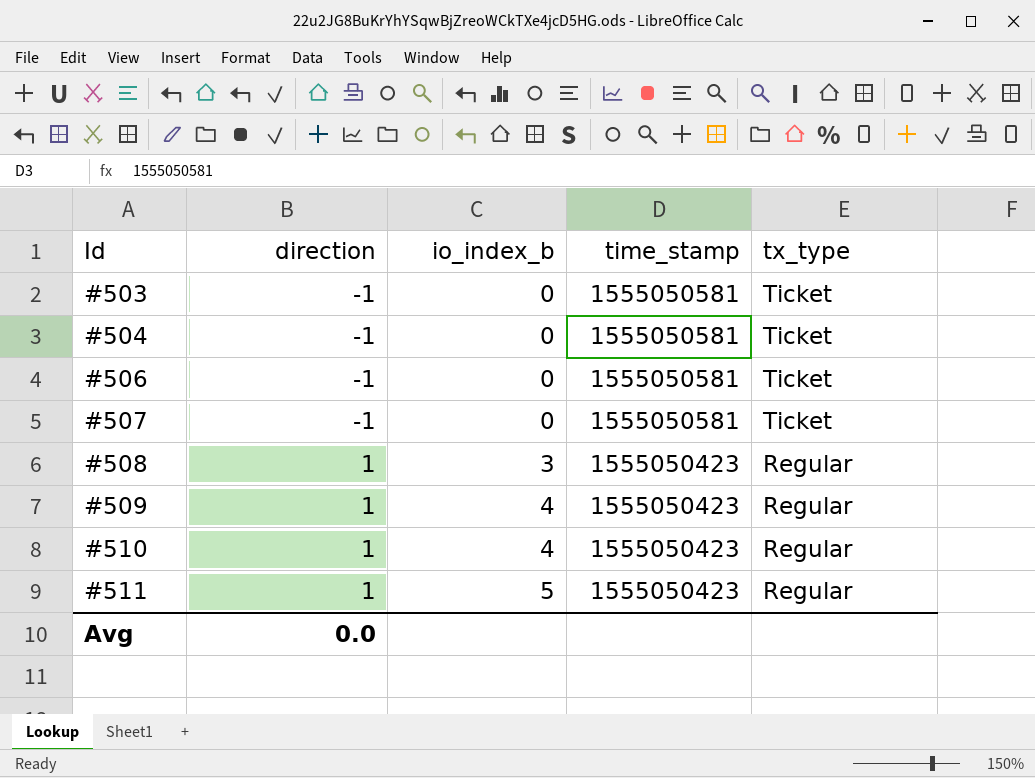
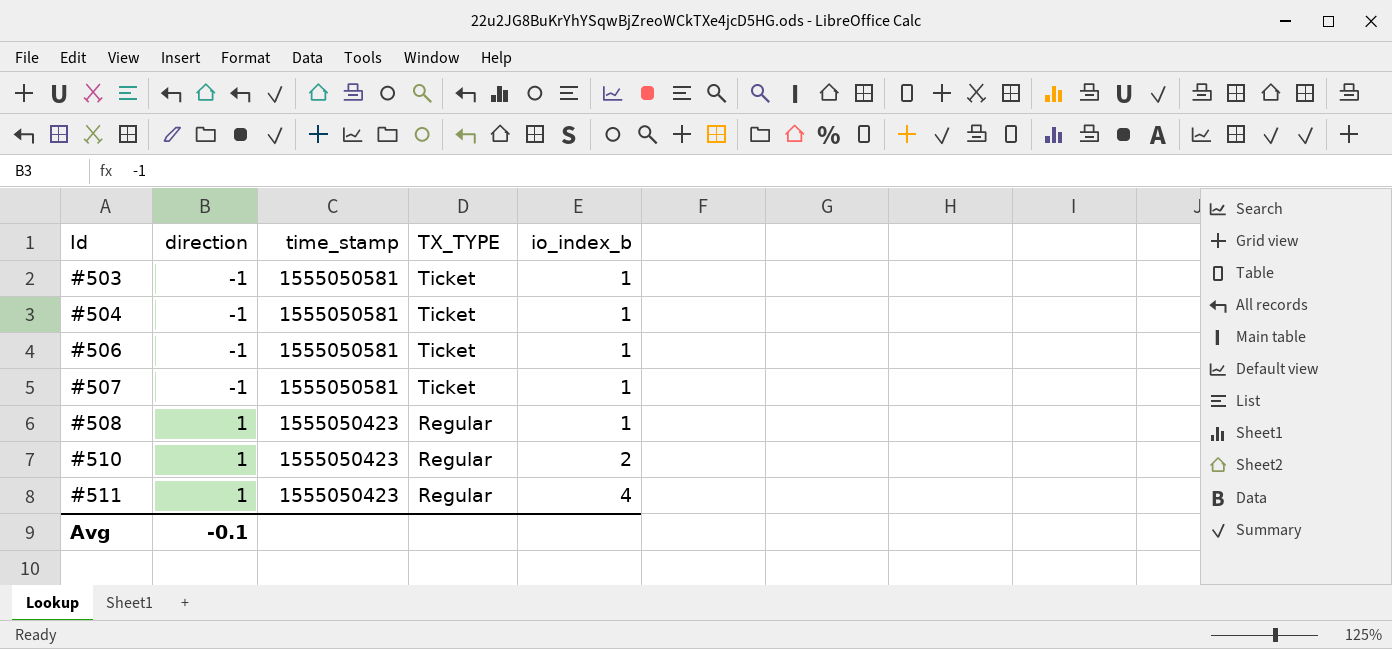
column name: tx_type -> TX_TYPE
column io_index_b | position: 3 -> 5
row #509: 1 | 4 | 1555050423 | Regular -> none
#503 | io_index_b: 0 -> 1
#504 | io_index_b: 0 -> 1
#506 | io_index_b: 0 -> 1
#507 | io_index_b: 0 -> 1
#508 | io_index_b: 3 -> 1
#510 | io_index_b: 4 -> 2
#511 | io_index_b: 5 -> 4
Avg | direction: 0.0 -> -0.1

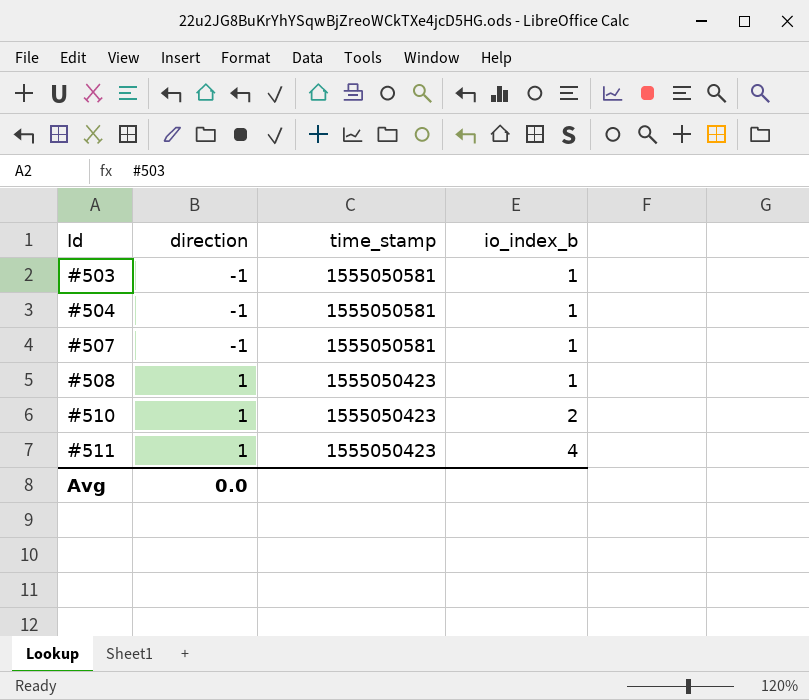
column TX_TYPE | position: 4 -> none
row #506: -1 | 1555050581 | Ticket | 1 -> none
Avg | direction: -0.1 -> 0.0

